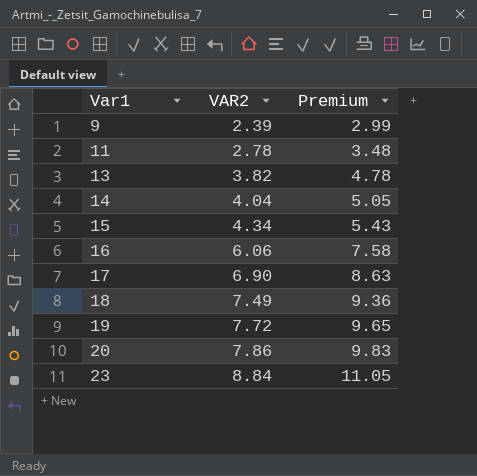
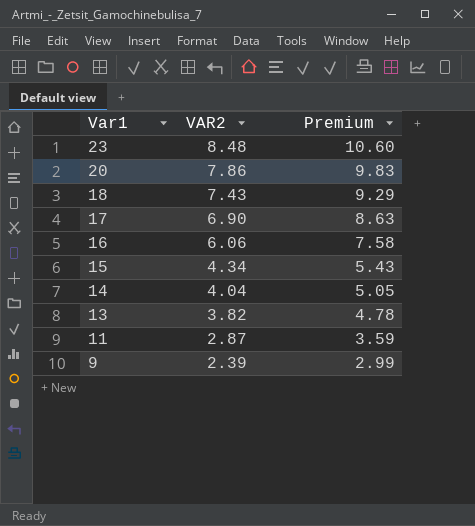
row order: Var1 ascending -> Var1 descending
row 19: 7.72 | 9.65 -> none
23 | VAR2: 8.84 -> 8.48
23 | Premium: 11.05 -> 10.60
18 | VAR2: 7.49 -> 7.43
18 | Premium: 9.36 -> 9.29
11 | VAR2: 2.78 -> 2.87
11 | Premium: 3.48 -> 3.59

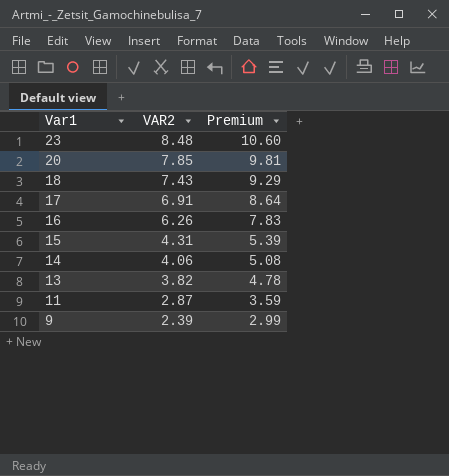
20 | VAR2: 7.86 -> 7.85
20 | Premium: 9.83 -> 9.81
17 | VAR2: 6.90 -> 6.91
17 | Premium: 8.63 -> 8.64
16 | VAR2: 6.06 -> 6.26
16 | Premium: 7.58 -> 7.83
15 | VAR2: 4.34 -> 4.31
15 | Premium: 5.43 -> 5.39
14 | VAR2: 4.04 -> 4.06
14 | Premium: 5.05 -> 5.08

